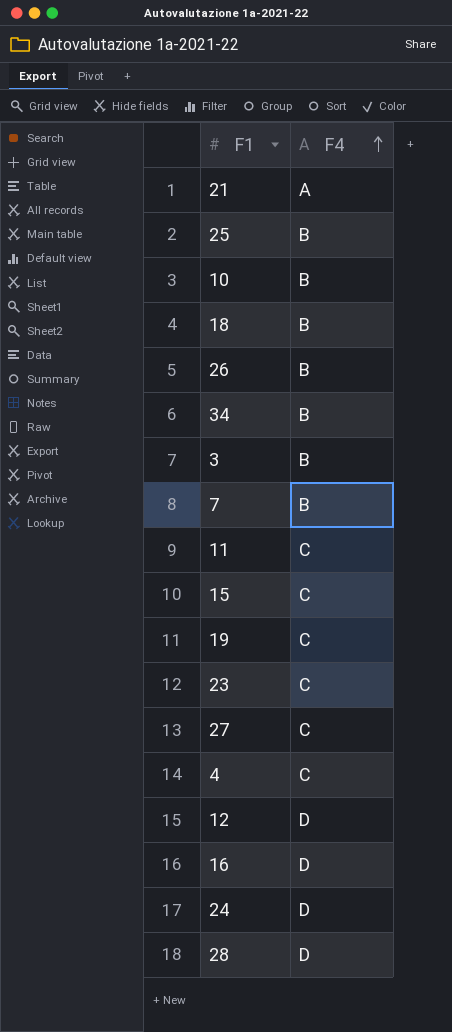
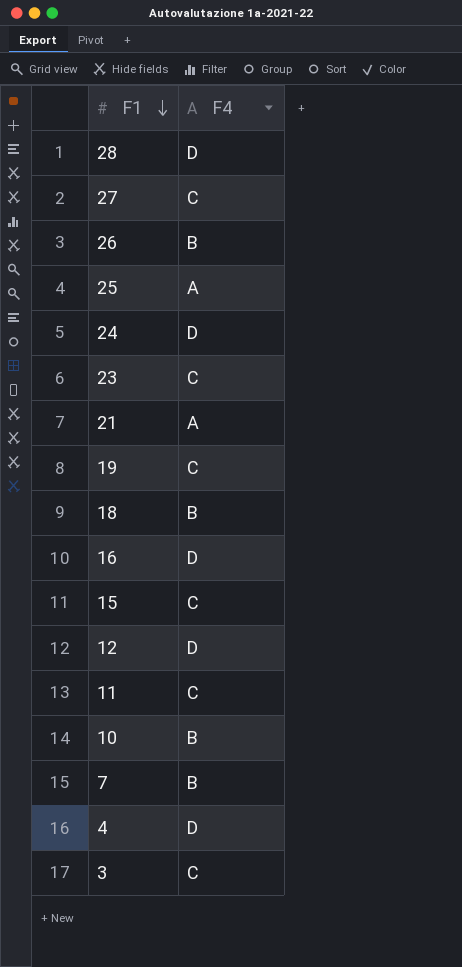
row order: F4 ascending -> F1 descending
row 34: B -> none
25 | F4: B -> A
4 | F4: C -> D
3 | F4: B -> C

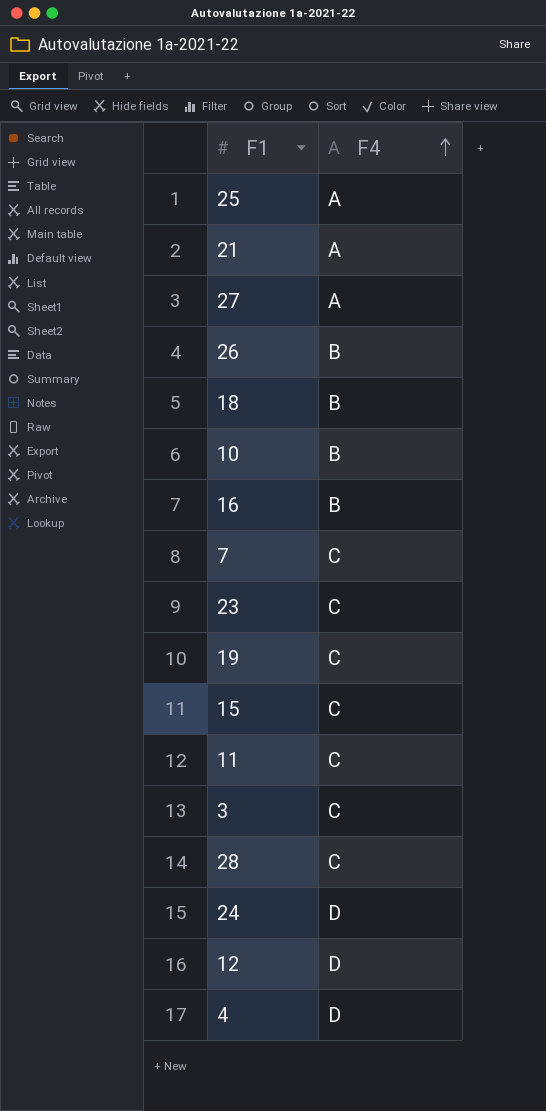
row order: F1 descending -> F4 ascending
27 | F4: C -> A
16 | F4: D -> B
7 | F4: B -> C
28 | F4: D -> C

